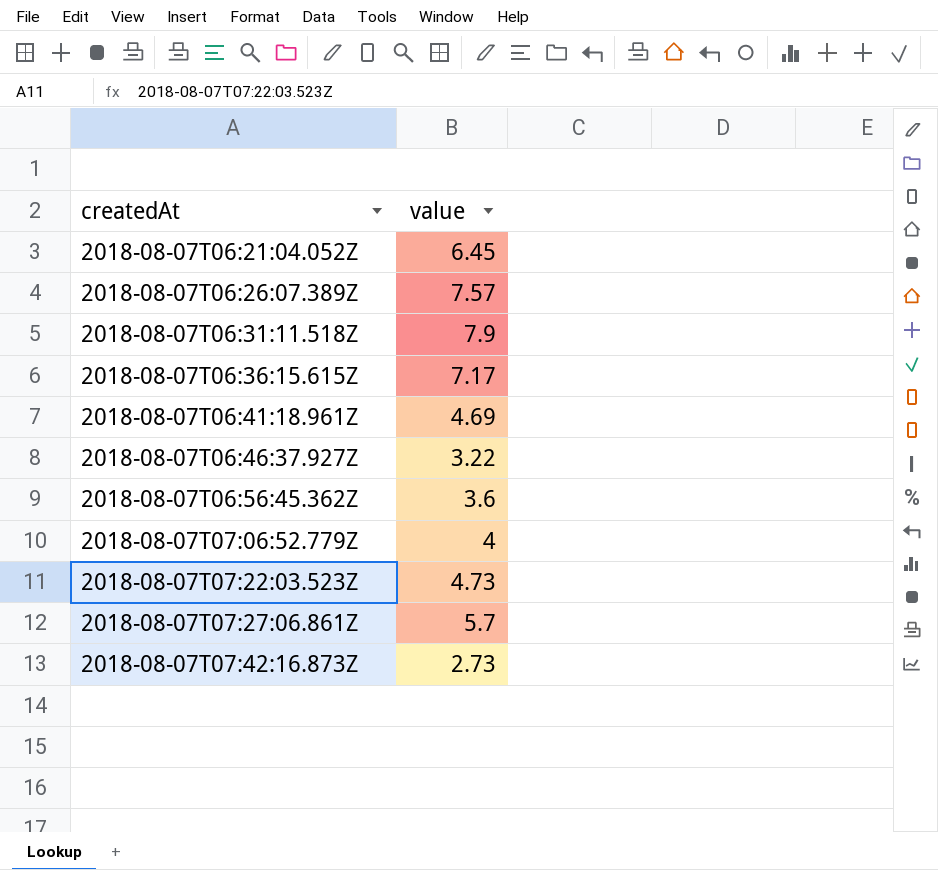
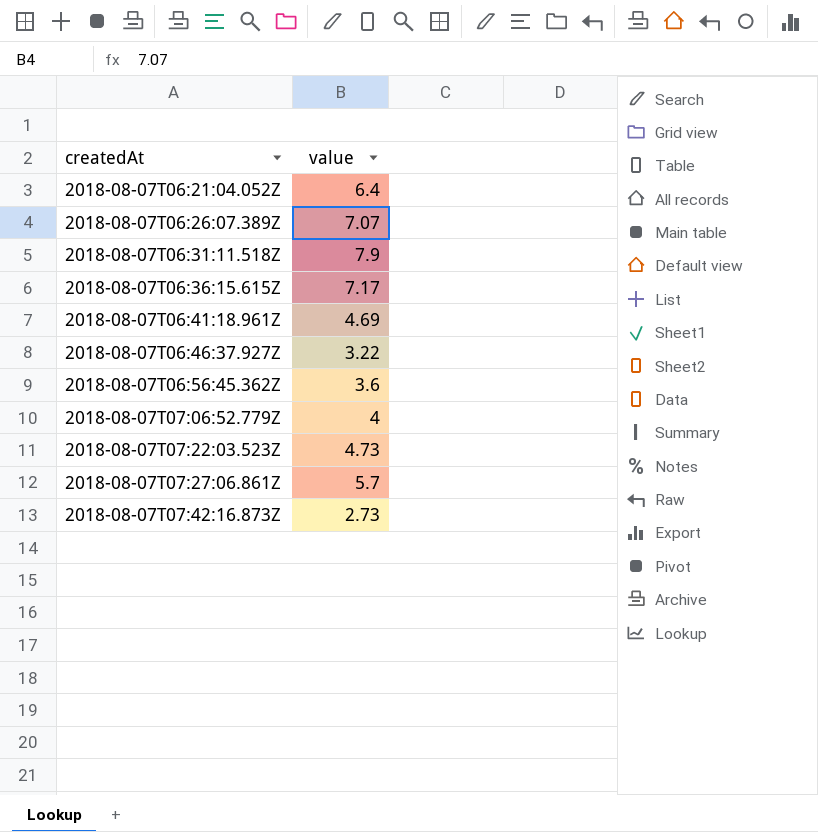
2018-08-07T06:21:04.052Z | value: 6.45 -> 6.4
2018-08-07T06:26:07.389Z | value: 7.57 -> 7.07

